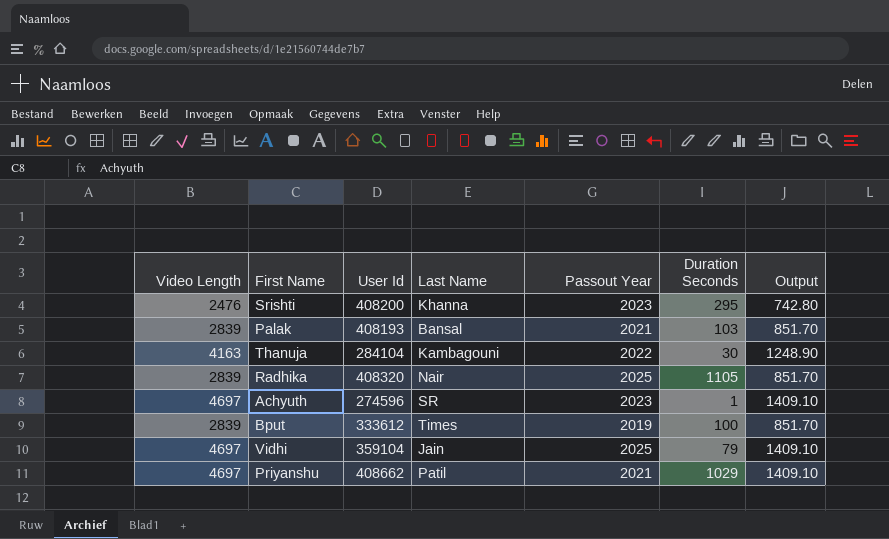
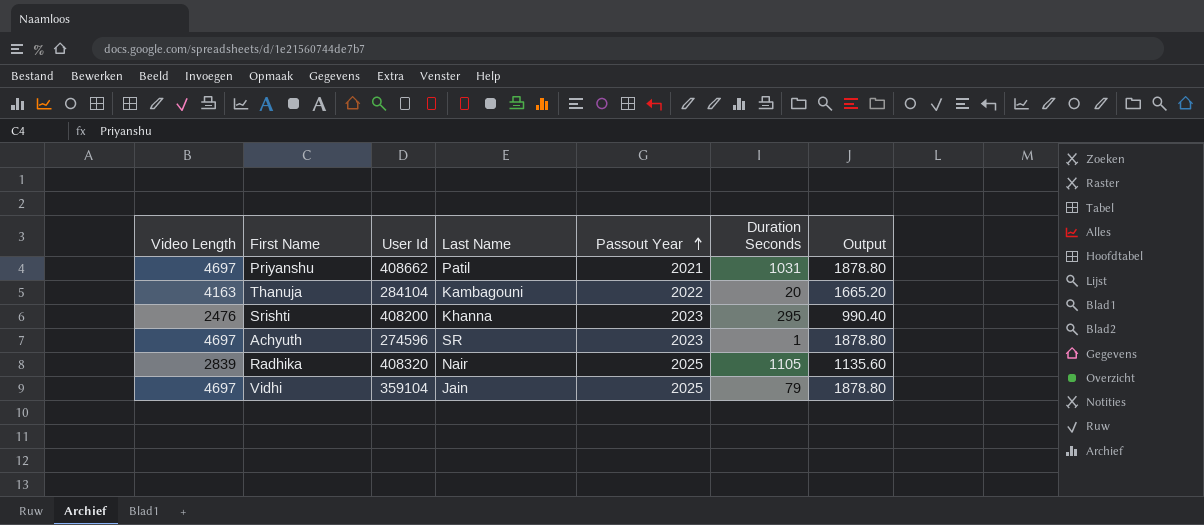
row order: none -> Passout Year ascending
column Output | formula: [Video Length] * 0.3 -> [Video Length] * 0.4
row Palak: 2839 | 408193 | Bansal | 2021 | 103 | 851.70 -> none
row Bput: 2839 | 333612 | Times | 2019 | 100 | 851.70 -> none
Priyanshu | Duration Seconds: 1029 -> 1031
Thanuja | Duration Seconds: 30 -> 20

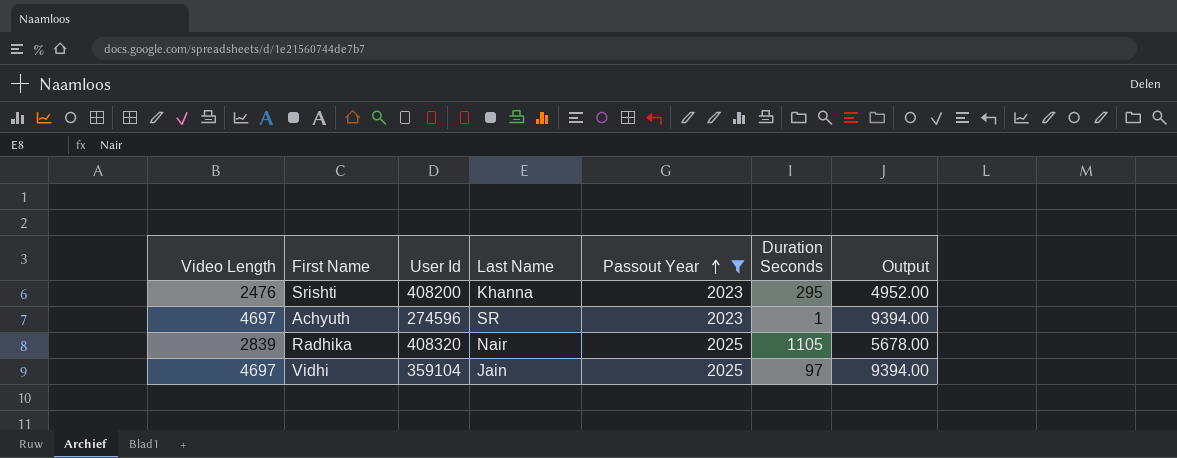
filter: none -> Passout Year >= 2023
column Output | formula: [Video Length] * 0.4 -> [Video Length] * 2
Vidhi | Duration Seconds: 79 -> 97

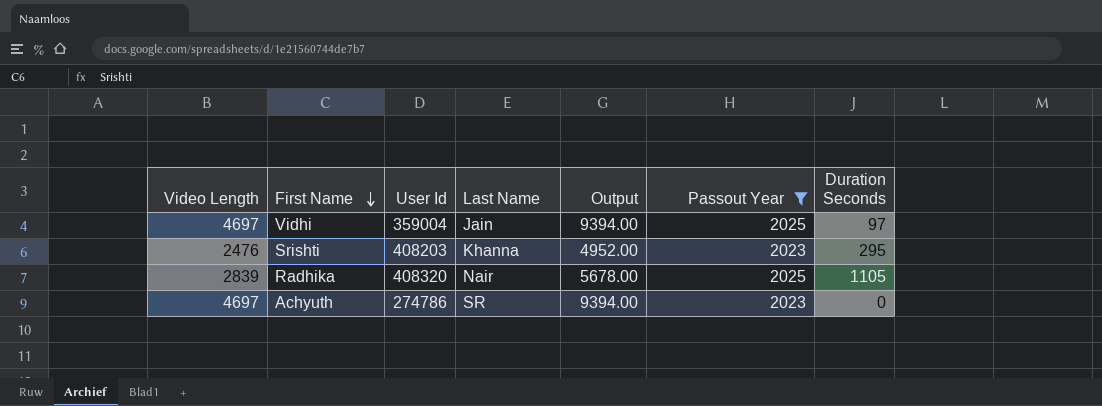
row order: Passout Year ascending -> First Name descending
column Output | position: 7 -> 5
Vidhi | User Id: 359104 -> 359004
Srishti | User Id: 408200 -> 408203
Achyuth | User Id: 274596 -> 274786
Achyuth | Duration Seconds: 1 -> 0

